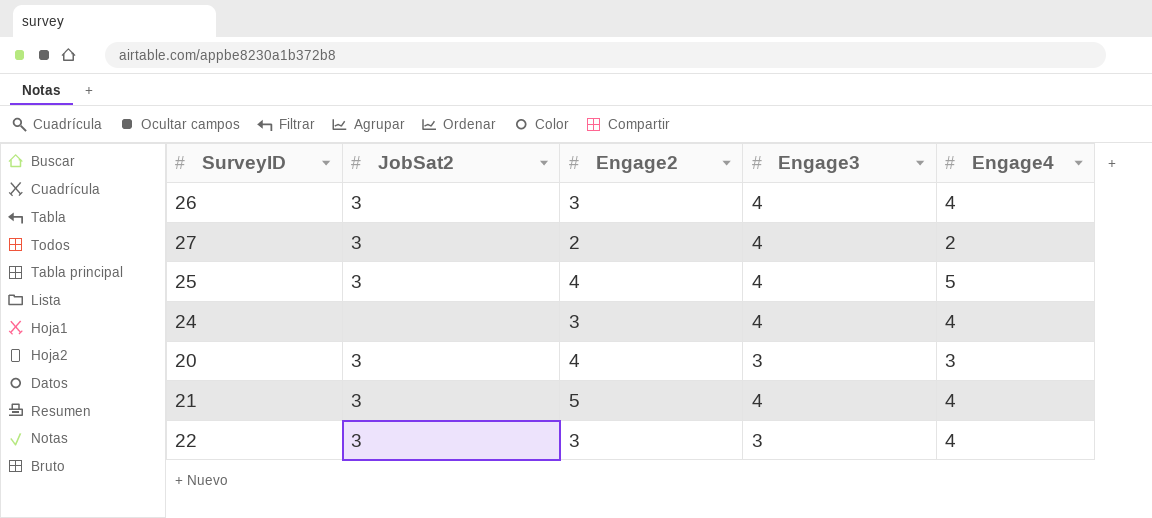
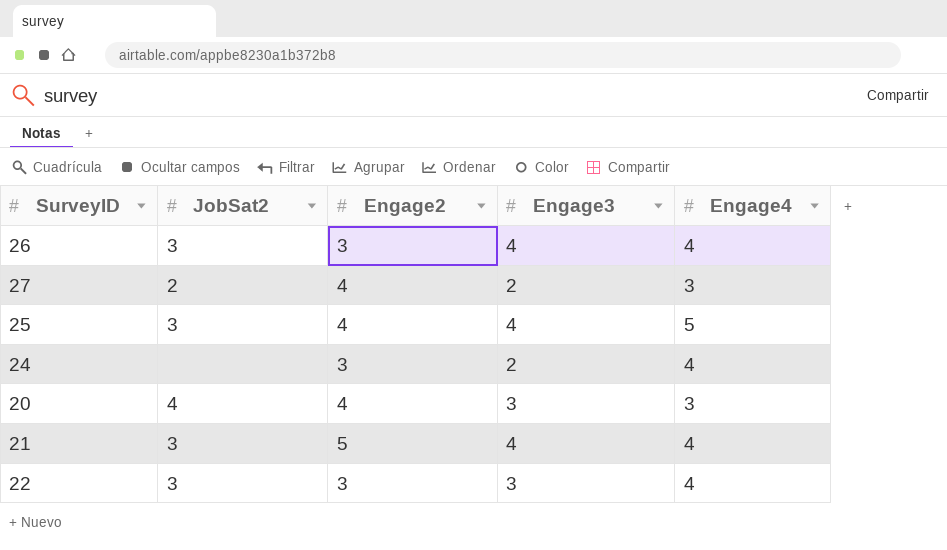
27 | JobSat2: 3 -> 2
27 | Engage2: 2 -> 4
27 | Engage3: 4 -> 2
27 | Engage4: 2 -> 3
24 | Engage3: 4 -> 2
20 | JobSat2: 3 -> 4

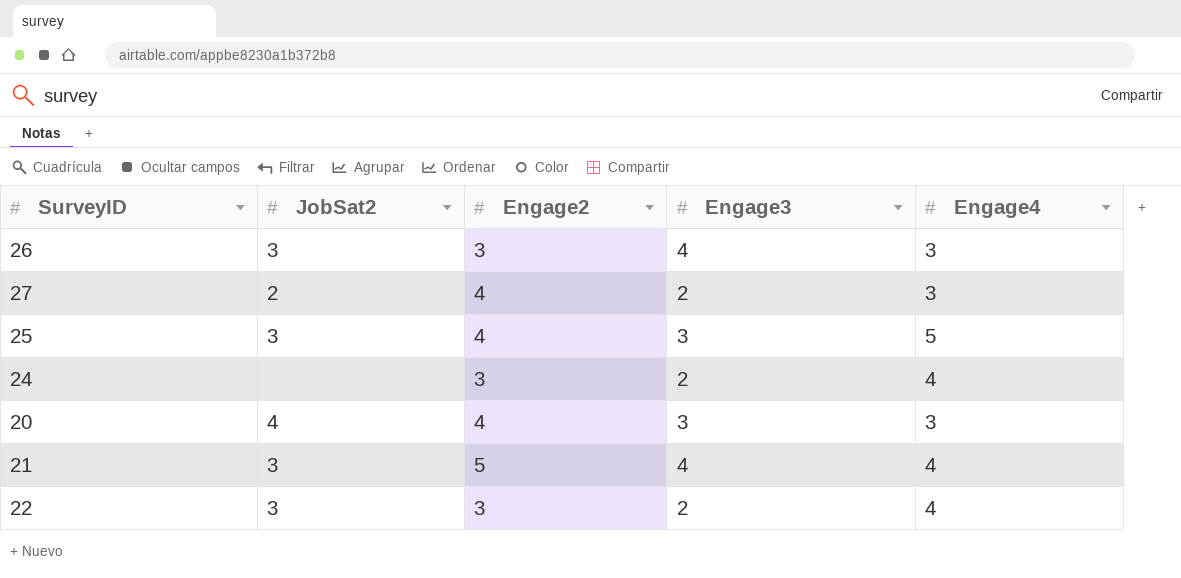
26 | Engage4: 4 -> 3
25 | Engage3: 4 -> 3
22 | Engage3: 3 -> 2

